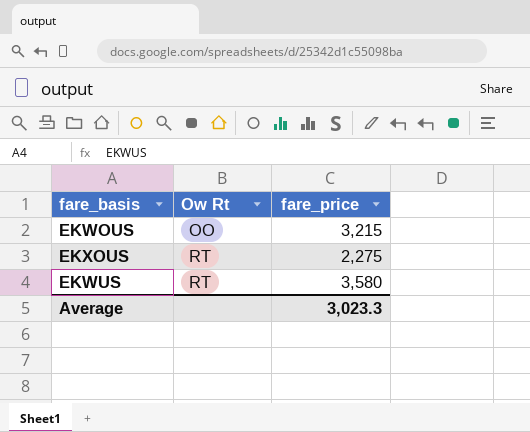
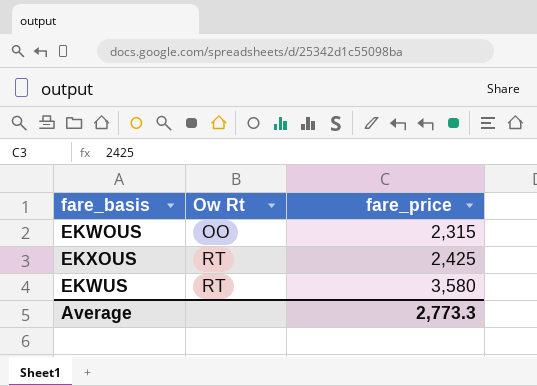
EKWOUS | fare_price: 3,215 -> 2,315
EKXOUS | fare_price: 2,275 -> 2,425
Average | fare_price: 3,023.3 -> 2,773.3

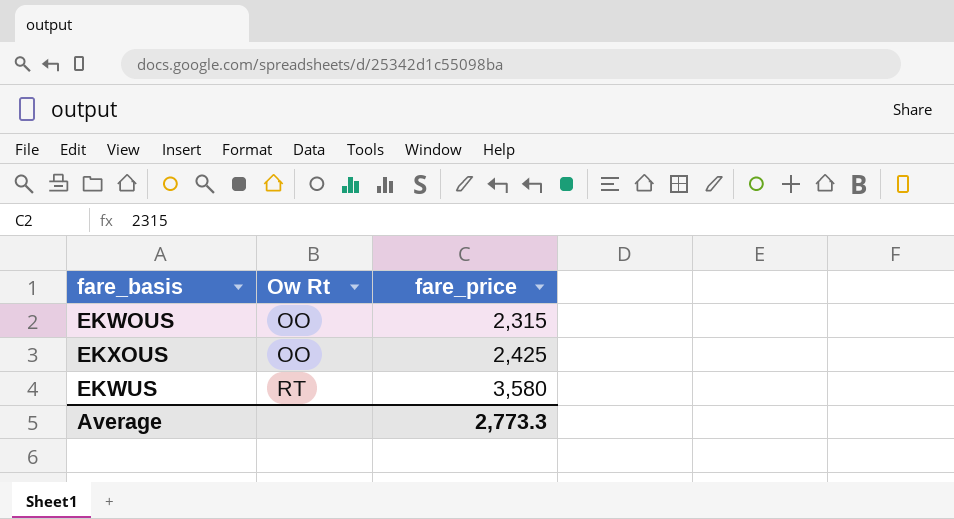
EKXOUS | Ow Rt: RT -> OO

